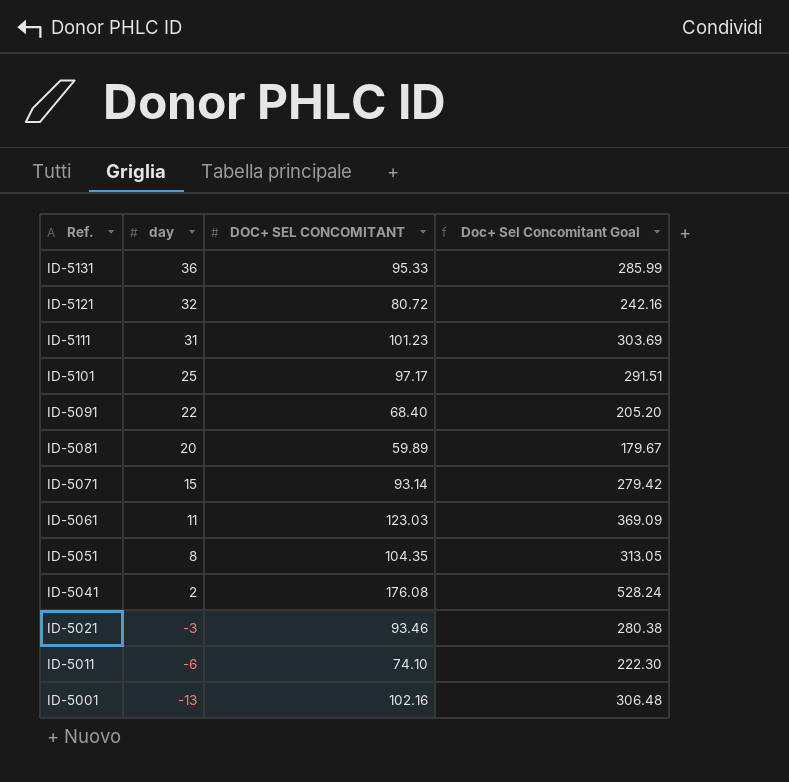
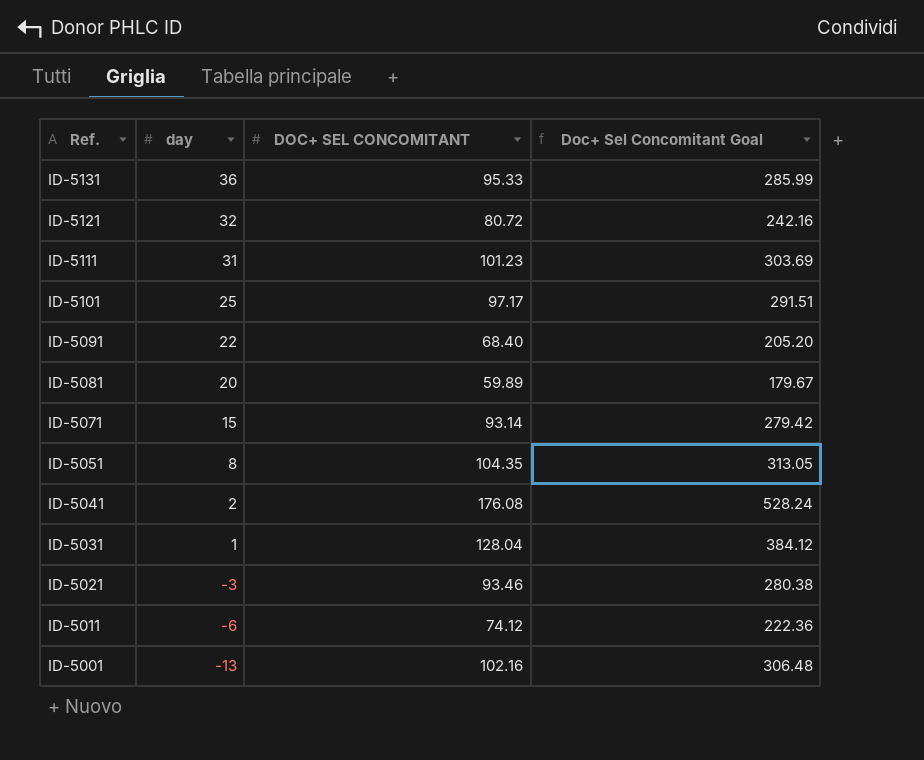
row ID-5061: 11 | 123.03 | 369.09 -> none
row ID-5031: none -> 1 | 128.04 | 384.12
ID-5011 | DOC+ SEL CONCOMITANT: 74.10 -> 74.12
ID-5011 | Doc+ Sel Concomitant Goal: 222.30 -> 222.36

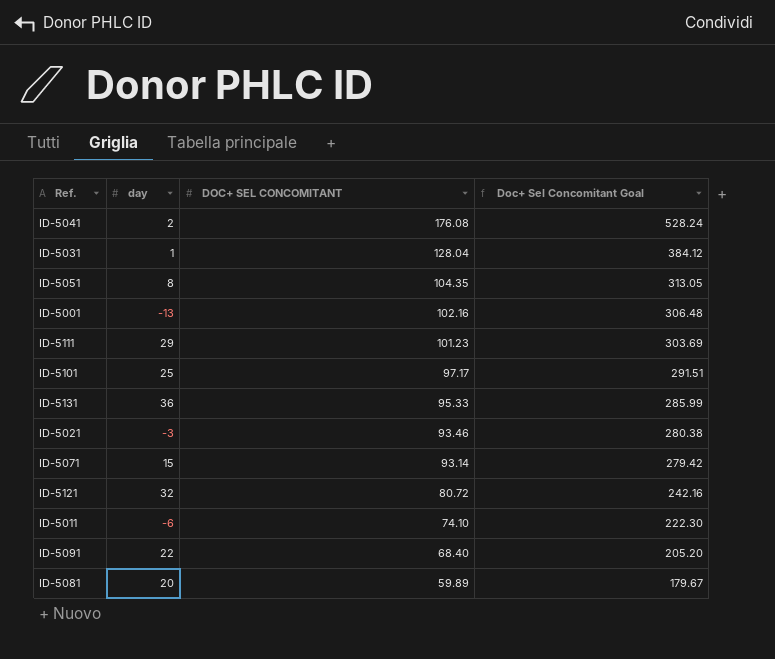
row order: Ref. descending -> DOC+ SEL CONCOMITANT descending
ID-5111 | day: 31 -> 29
ID-5011 | DOC+ SEL CONCOMITANT: 74.12 -> 74.10
ID-5011 | Doc+ Sel Concomitant Goal: 222.36 -> 222.30

